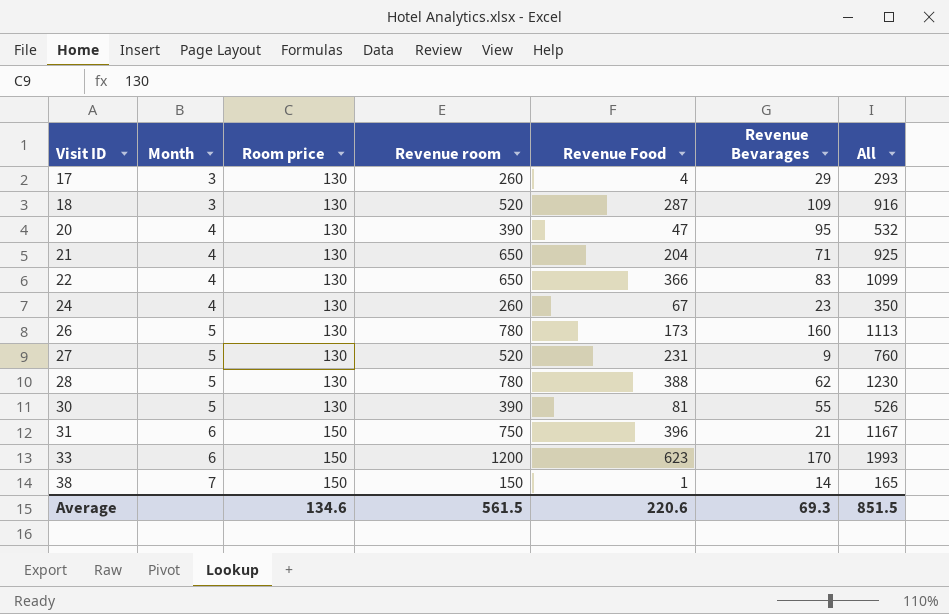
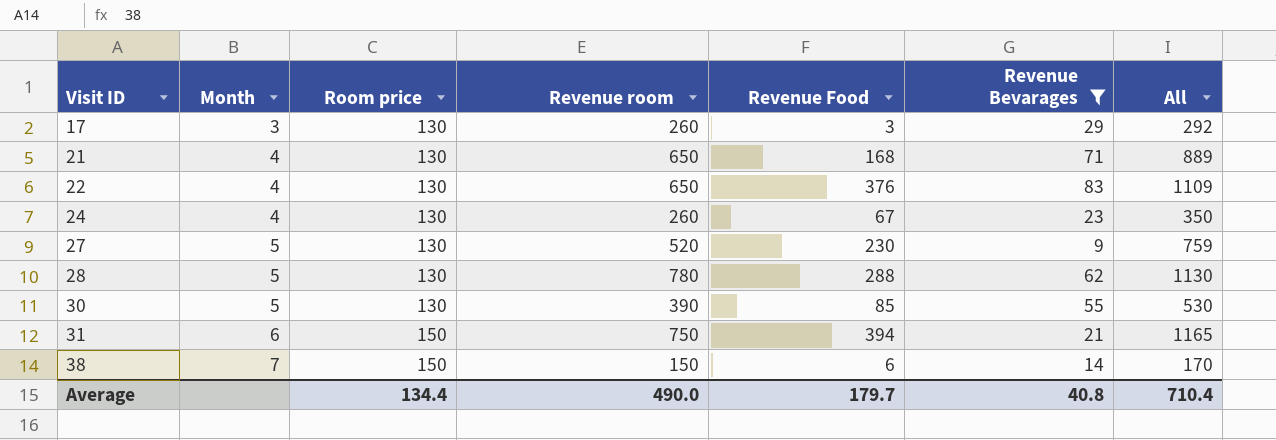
filter: none -> Revenue Bevarages <= 83
17 | Revenue Food: 4 -> 3
17 | All: 293 -> 292
21 | Revenue Food: 204 -> 168
21 | All: 925 -> 889
22 | Revenue Food: 366 -> 376
22 | All: 1099 -> 1109
27 | Revenue Food: 231 -> 230
27 | All: 760 -> 759
28 | Revenue Food: 388 -> 288
28 | All: 1230 -> 1130
30 | Revenue Food: 81 -> 85
30 | All: 526 -> 530
31 | Revenue Food: 396 -> 394
31 | All: 1167 -> 1165
38 | Revenue Food: 1 -> 6
38 | All: 165 -> 170
Average | Room price: 134.6 -> 134.4
Average | Revenue room: 561.5 -> 490.0
Average | Revenue Food: 220.6 -> 179.7
Average | Revenue Bevarages: 69.3 -> 40.8
Average | All: 851.5 -> 710.4

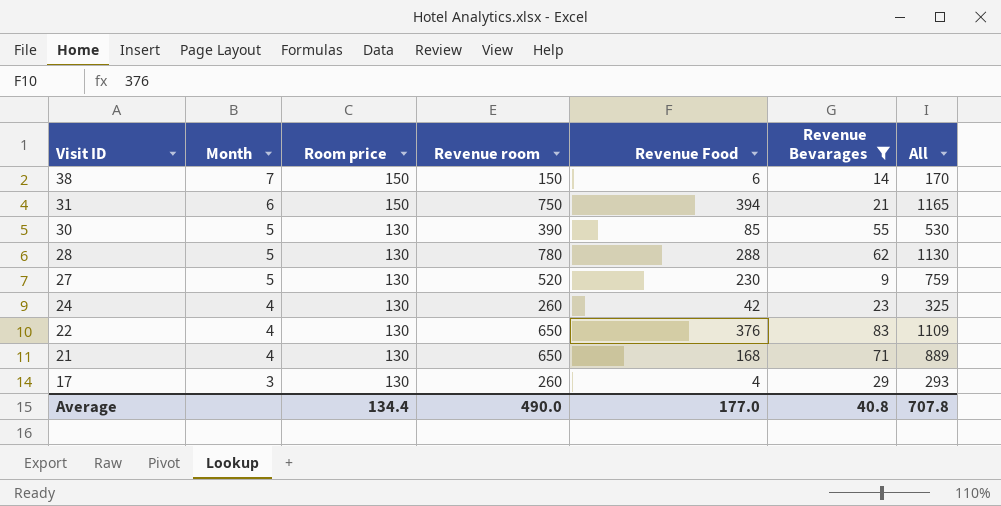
row order: Visit ID ascending -> Visit ID descending
24 | Revenue Food: 67 -> 42
24 | All: 350 -> 325
17 | Revenue Food: 3 -> 4
17 | All: 292 -> 293
Average | Revenue Food: 179.7 -> 177.0
Average | All: 710.4 -> 707.8

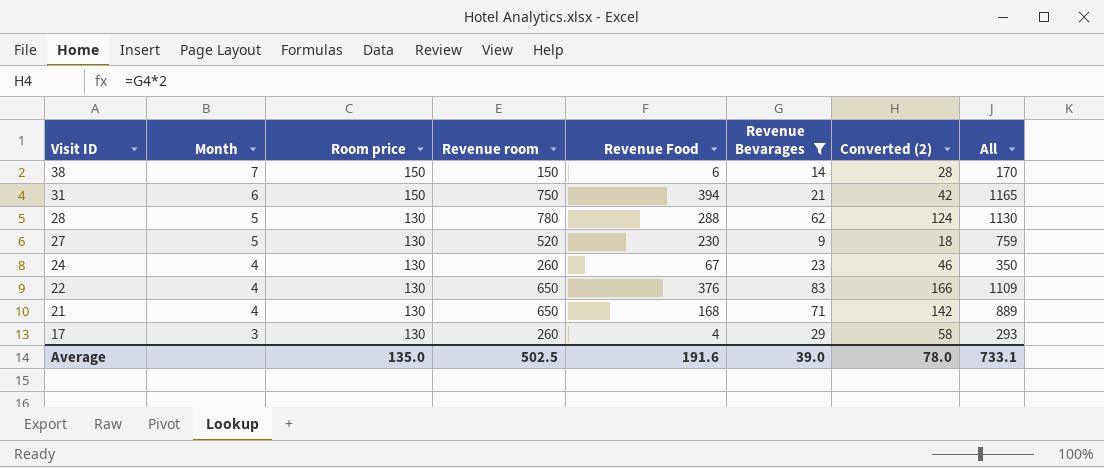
column Converted (2) | formula: none -> [Revenue Bevarages] * 2
row 30: 5 | 130 | 390 | 85 | 55 | 530 -> none
24 | Revenue Food: 42 -> 67
24 | All: 325 -> 350
Average | Room price: 134.4 -> 135.0
Average | Revenue room: 490.0 -> 502.5
Average | Revenue Food: 177.0 -> 191.6
Average | Revenue Bevarages: 40.8 -> 39.0
Average | All: 707.8 -> 733.1

